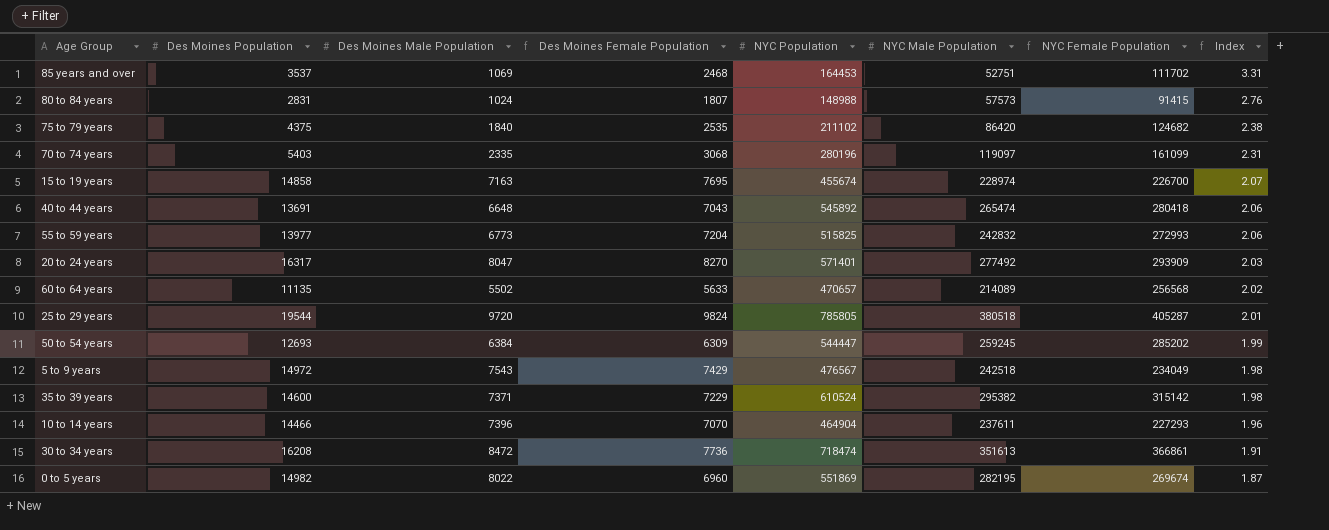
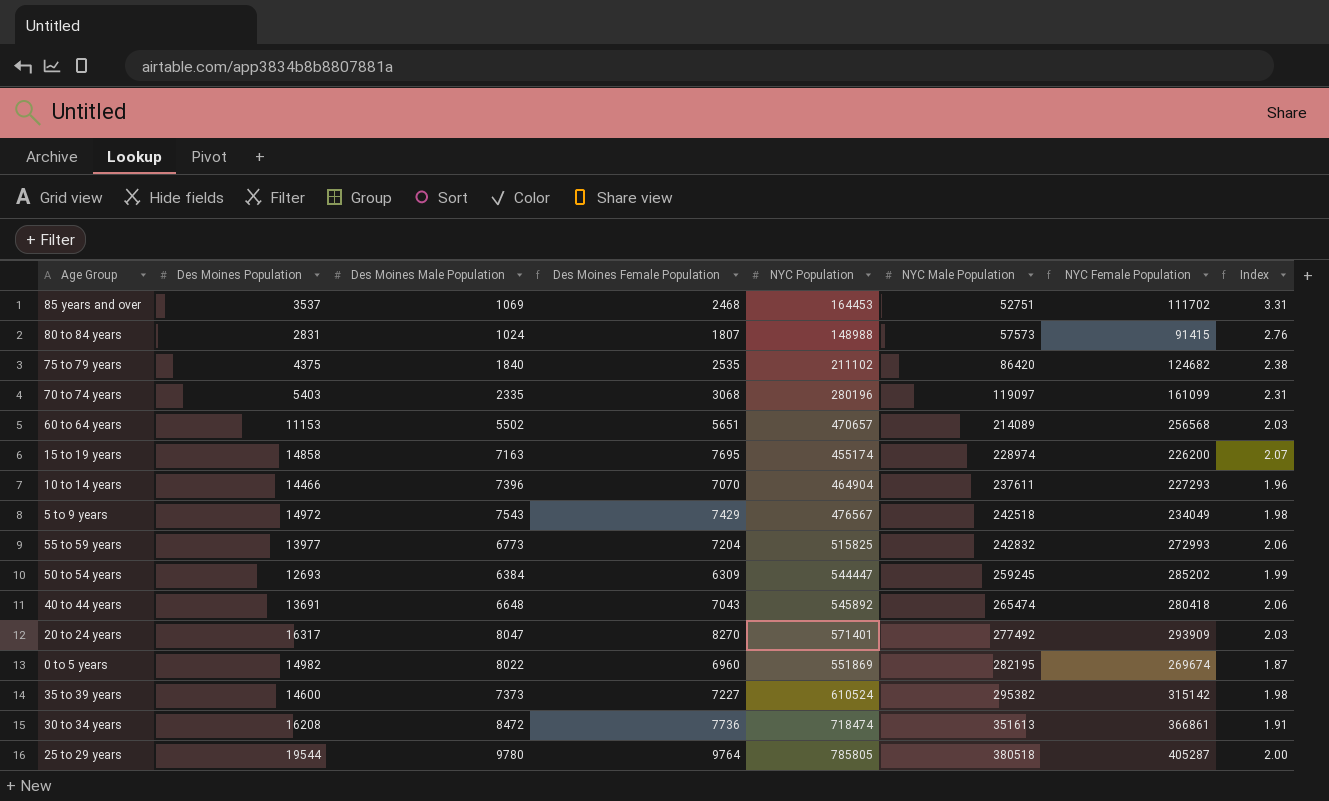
row order: Index descending -> NYC Male Population ascending
60 to 64 years | Des Moines Population: 11135 -> 11153
60 to 64 years | Des Moines Female Population: 5633 -> 5651
60 to 64 years | Index: 2.02 -> 2.03
15 to 19 years | NYC Population: 455674 -> 455174
15 to 19 years | NYC Female Population: 226700 -> 226200
35 to 39 years | Des Moines Male Population: 7371 -> 7373
35 to 39 years | Des Moines Female Population: 7229 -> 7227
25 to 29 years | Des Moines Male Population: 9720 -> 9780
25 to 29 years | Des Moines Female Population: 9824 -> 9764
25 to 29 years | Index: 2.01 -> 2.00

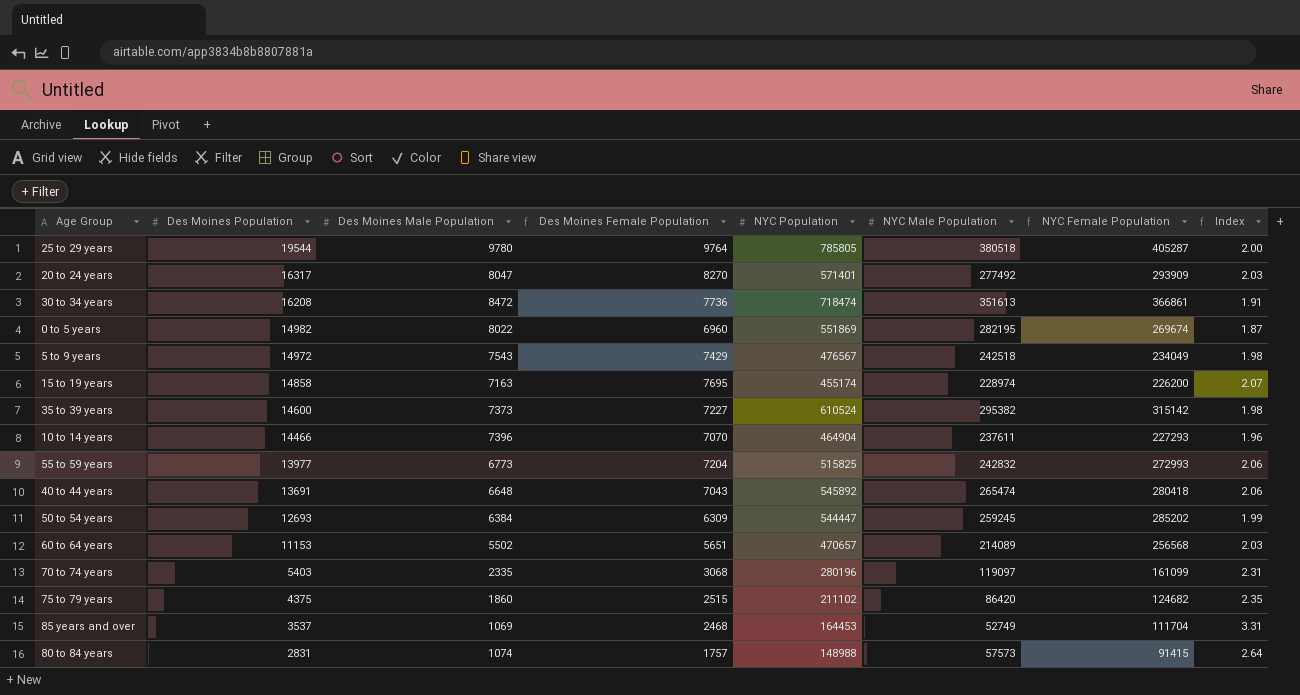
row order: NYC Male Population ascending -> Des Moines Population descending
75 to 79 years | Des Moines Male Population: 1840 -> 1860
75 to 79 years | Des Moines Female Population: 2535 -> 2515
75 to 79 years | Index: 2.38 -> 2.35
85 years and over | NYC Male Population: 52751 -> 52749
85 years and over | NYC Female Population: 111702 -> 111704
80 to 84 years | Des Moines Male Population: 1024 -> 1074
80 to 84 years | Des Moines Female Population: 1807 -> 1757
80 to 84 years | Index: 2.76 -> 2.64

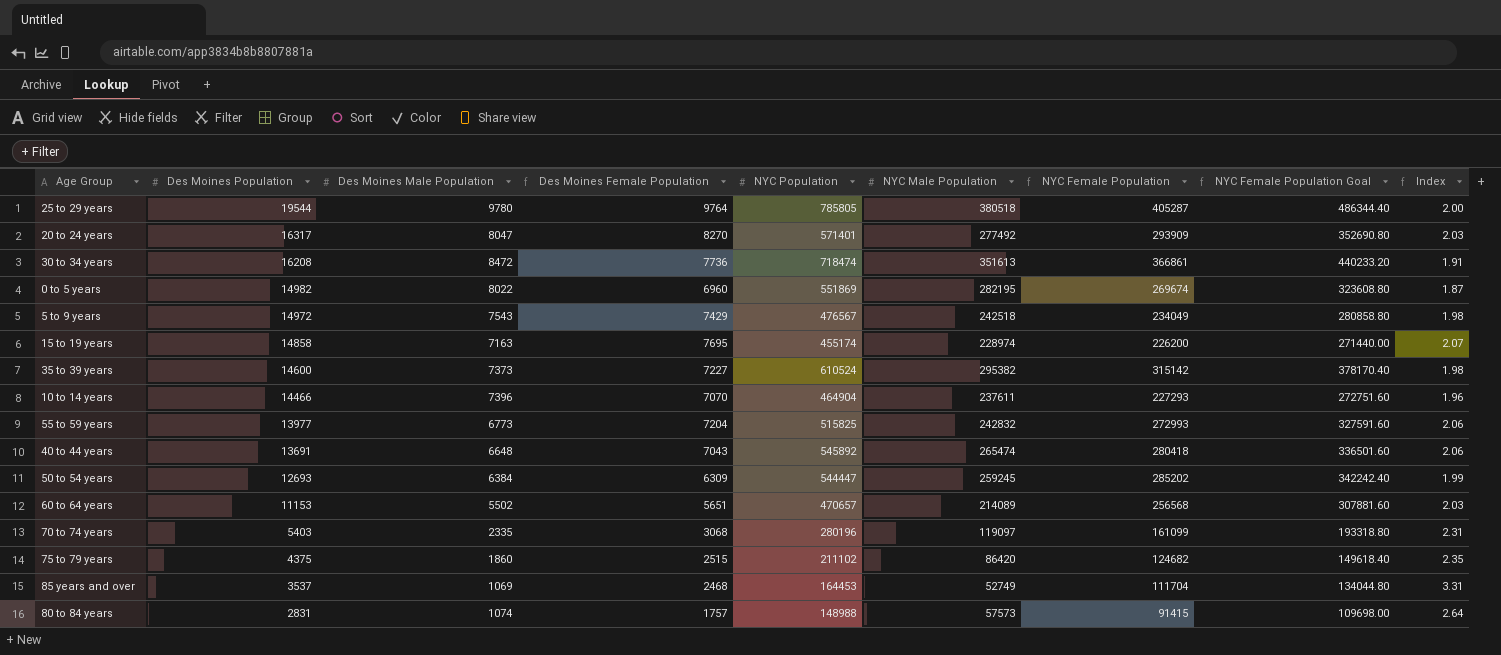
column NYC Female Population Goal | formula: none -> [NYC Female Population] * 1.2

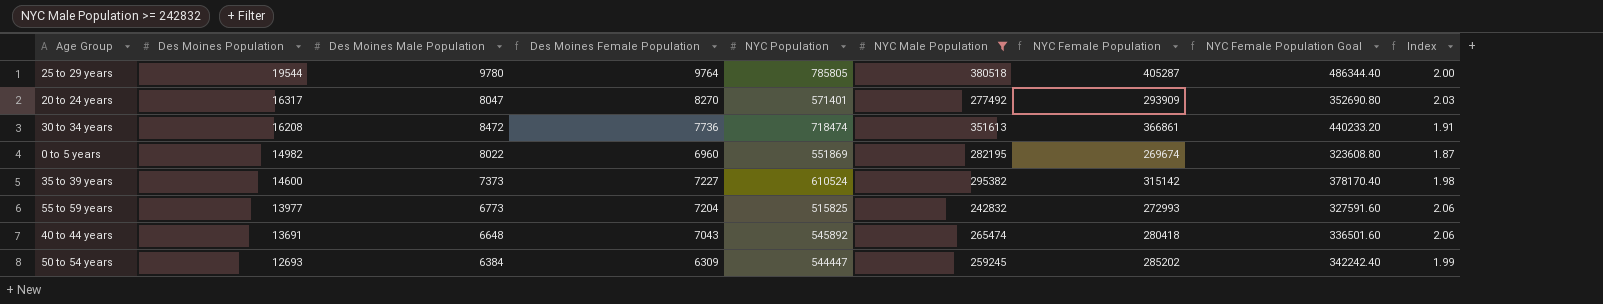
filter: none -> NYC Male Population >= 242832

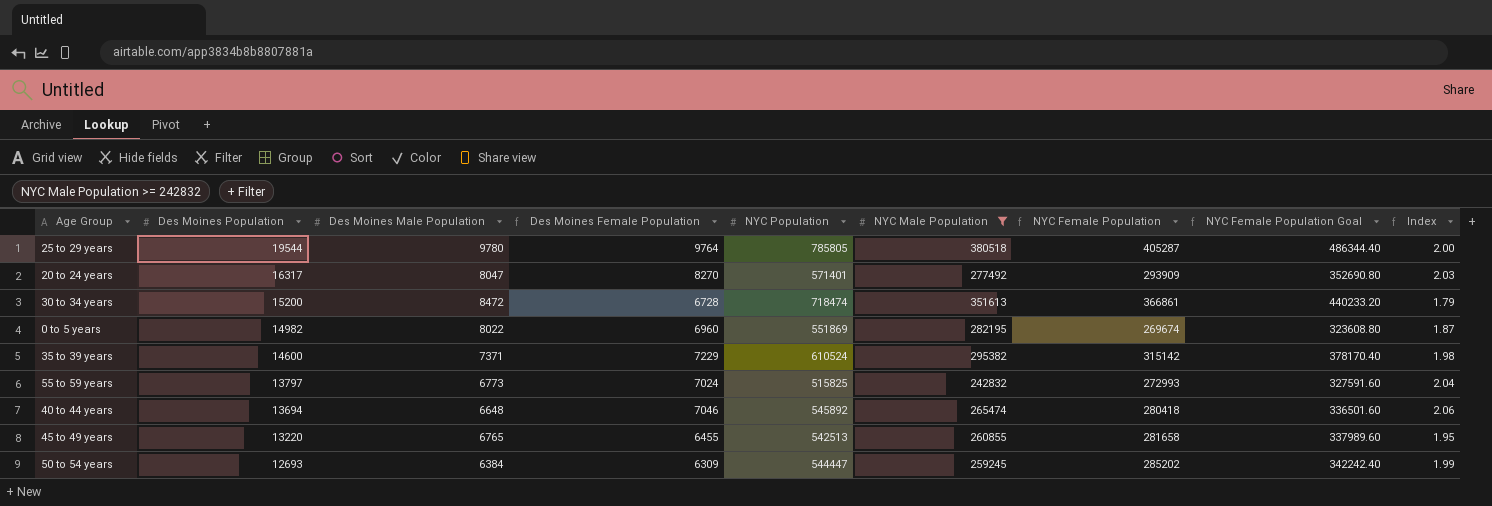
30 to 34 years | Des Moines Population: 16208 -> 15200
30 to 34 years | Des Moines Female Population: 7736 -> 6728
30 to 34 years | Index: 1.91 -> 1.79
35 to 39 years | Des Moines Male Population: 7373 -> 7371
35 to 39 years | Des Moines Female Population: 7227 -> 7229
55 to 59 years | Des Moines Population: 13977 -> 13797
55 to 59 years | Des Moines Female Population: 7204 -> 7024
55 to 59 years | Index: 2.06 -> 2.04
40 to 44 years | Des Moines Population: 13691 -> 13694
40 to 44 years | Des Moines Female Population: 7043 -> 7046
row 45 to 49 years: none -> 13220 | 6765 | 6455 | 542513 | 260855 | 281658 | 337989.60 | 1.95

